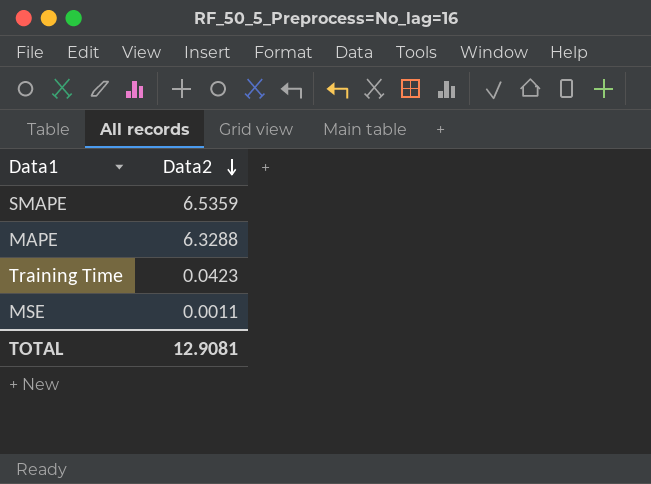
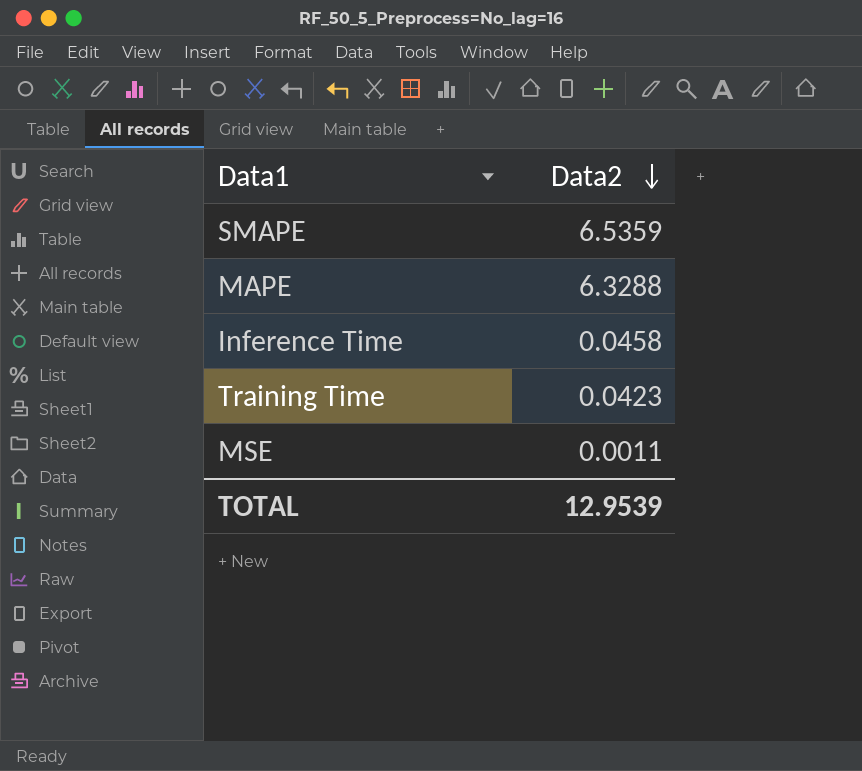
row Inference Time: none -> 0.0458
TOTAL | Data2: 12.9081 -> 12.9539

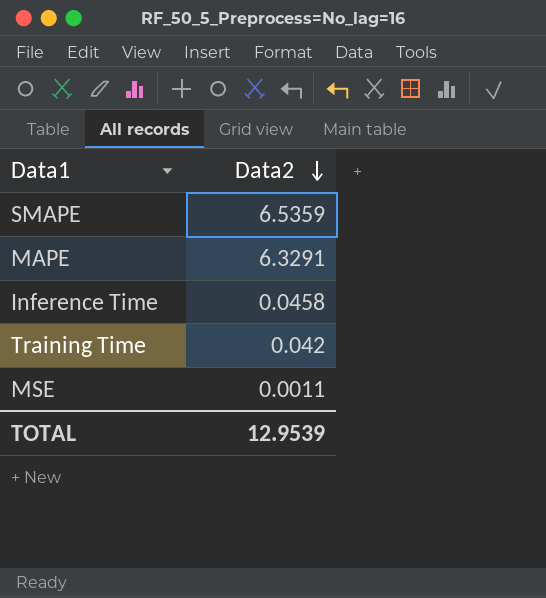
MAPE | Data2: 6.3288 -> 6.3291
Training Time | Data2: 0.0423 -> 0.042

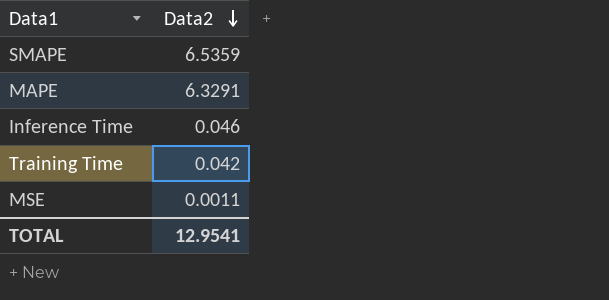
Inference Time | Data2: 0.0458 -> 0.046
TOTAL | Data2: 12.9539 -> 12.9541

